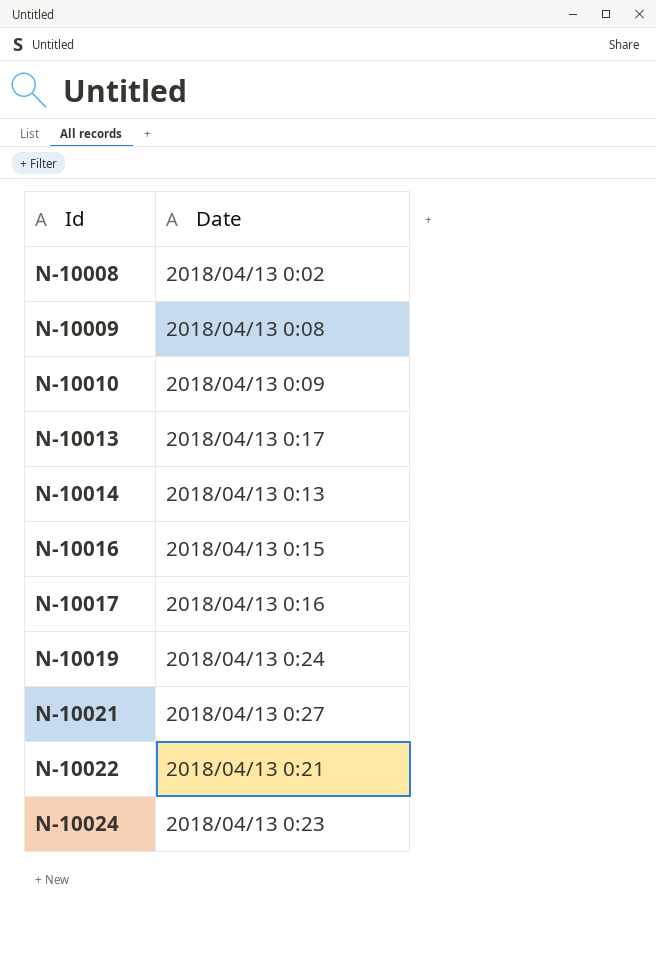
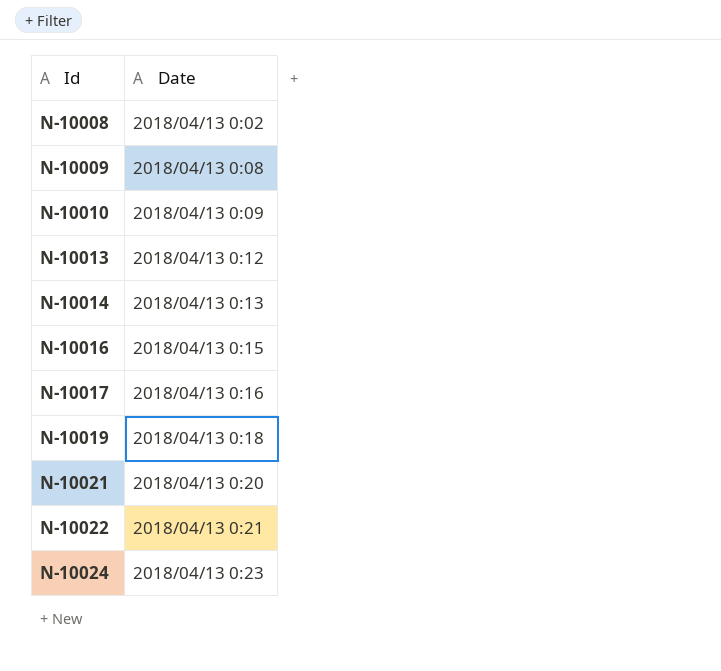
N-10013 | Date: 2018/04/13 0:17 -> 2018/04/13 0:12
N-10019 | Date: 2018/04/13 0:24 -> 2018/04/13 0:18
N-10021 | Date: 2018/04/13 0:27 -> 2018/04/13 0:20

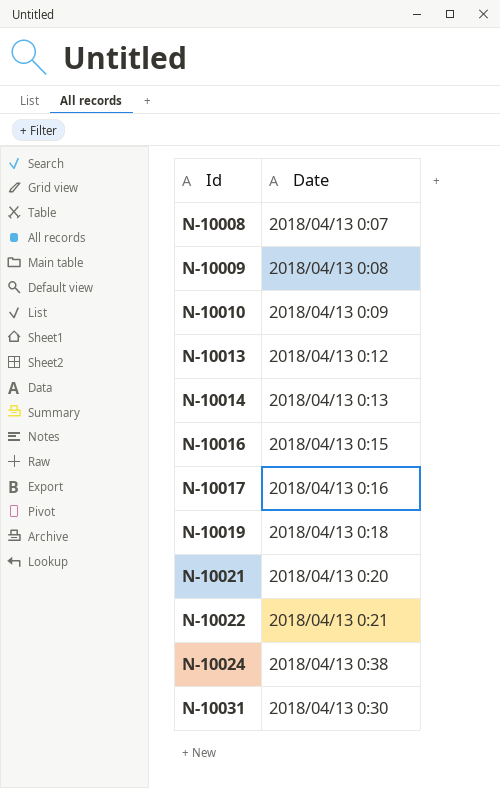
N-10008 | Date: 2018/04/13 0:02 -> 2018/04/13 0:07
N-10024 | Date: 2018/04/13 0:23 -> 2018/04/13 0:38
row N-10031: none -> 2018/04/13 0:30

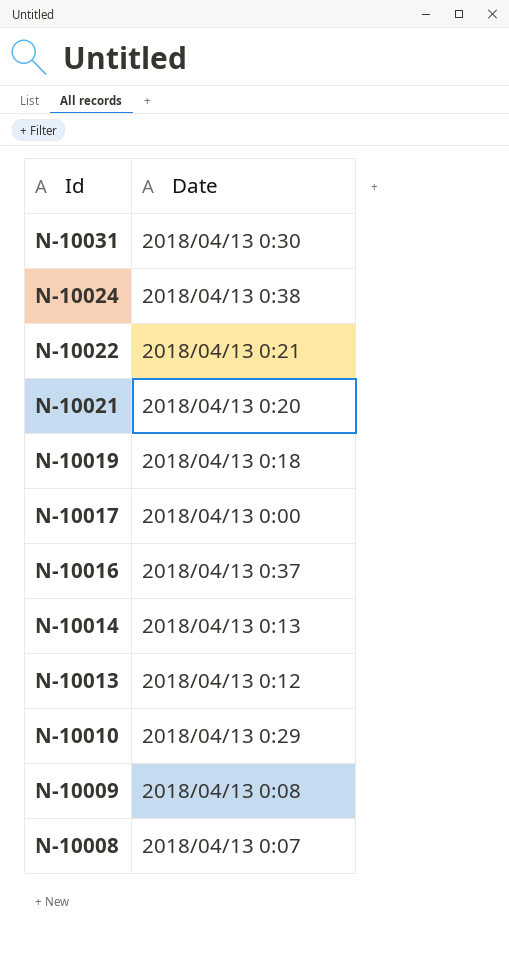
row order: Id ascending -> Id descending
N-10017 | Date: 2018/04/13 0:16 -> 2018/04/13 0:00
N-10016 | Date: 2018/04/13 0:15 -> 2018/04/13 0:37
N-10010 | Date: 2018/04/13 0:09 -> 2018/04/13 0:29

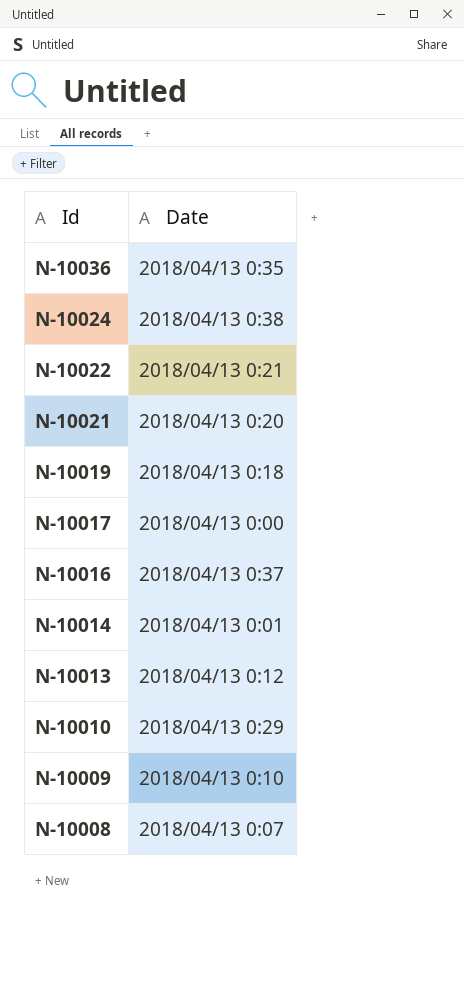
row N-10031: 2018/04/13 0:30 -> none
row N-10036: none -> 2018/04/13 0:35
N-10014 | Date: 2018/04/13 0:13 -> 2018/04/13 0:01
N-10009 | Date: 2018/04/13 0:08 -> 2018/04/13 0:10

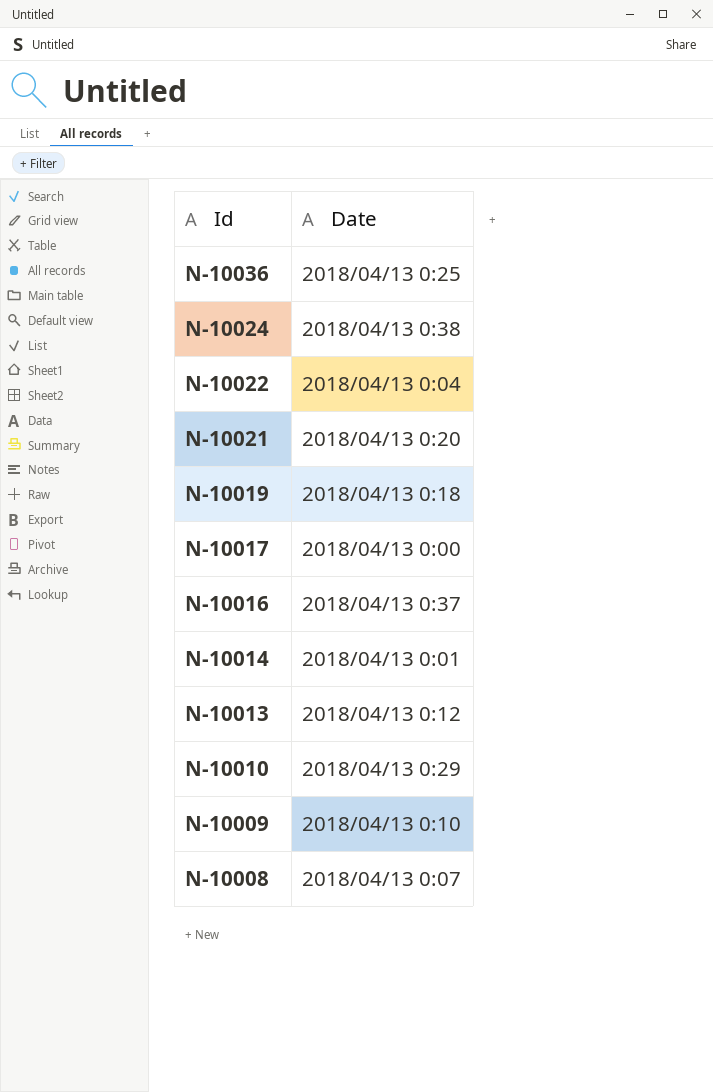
N-10036 | Date: 2018/04/13 0:35 -> 2018/04/13 0:25
N-10022 | Date: 2018/04/13 0:21 -> 2018/04/13 0:04

